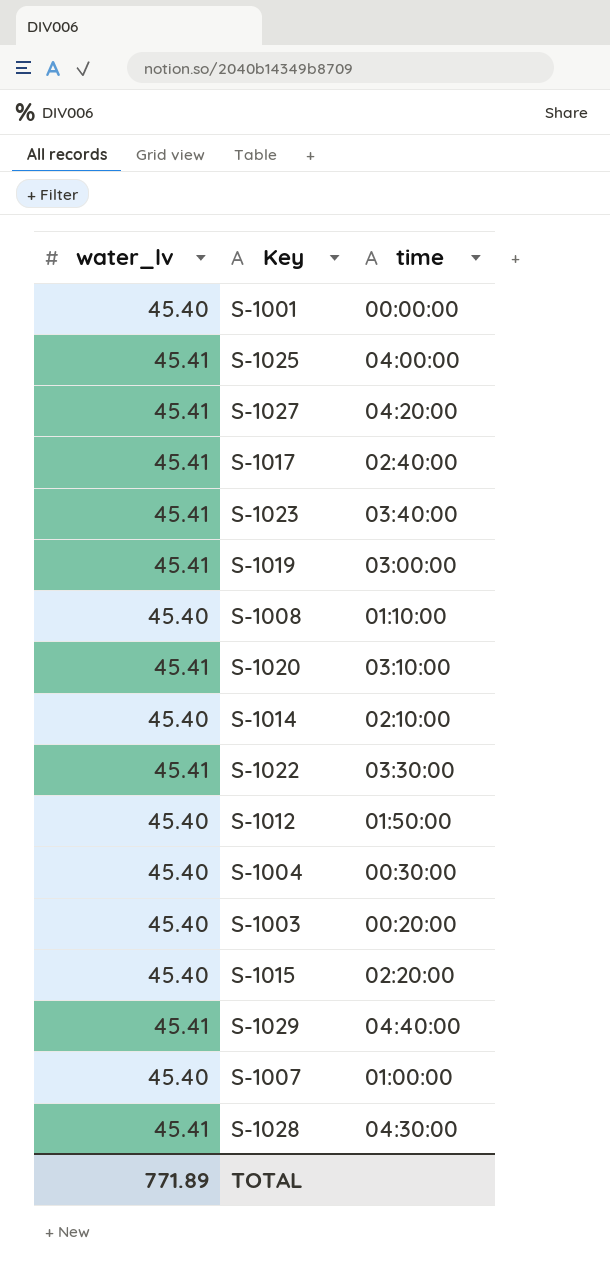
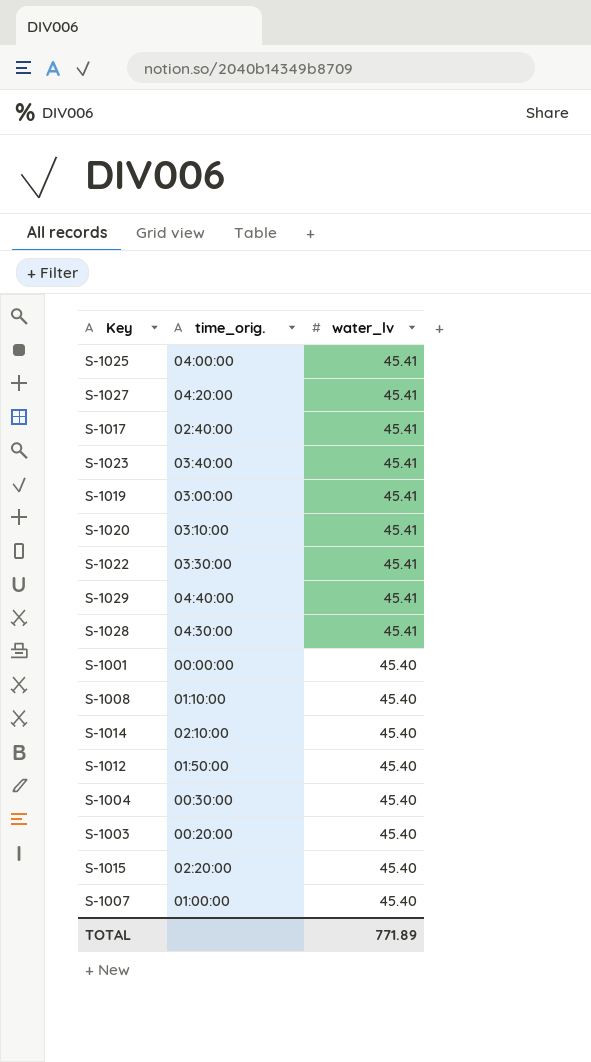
row order: none -> water_lv descending
column name: time -> time_orig.
column water_lv | position: 1 -> 3

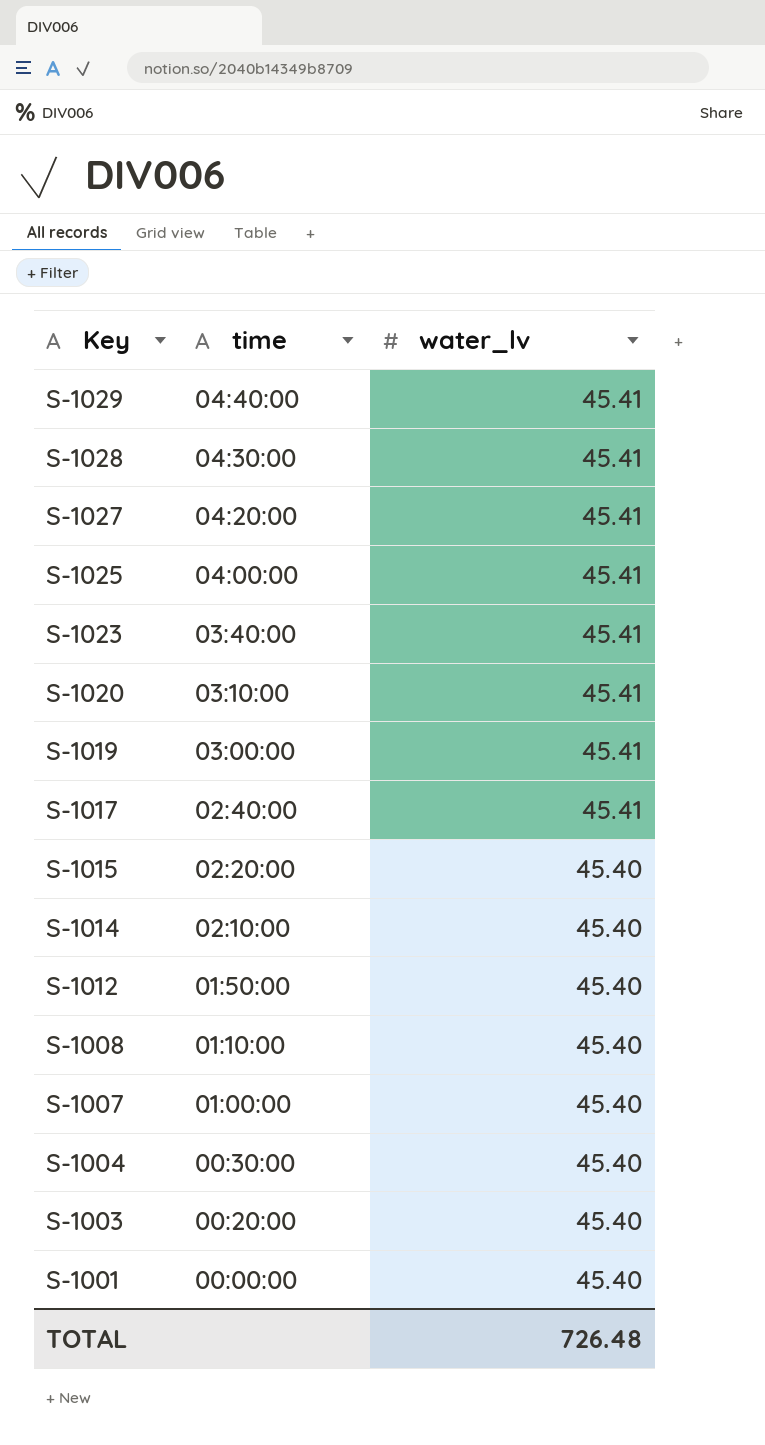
row order: water_lv descending -> Key descending
column name: time_orig. -> time
row S-1022: 03:30:00 | 45.41 -> none
TOTAL | water_lv: 771.89 -> 726.48

